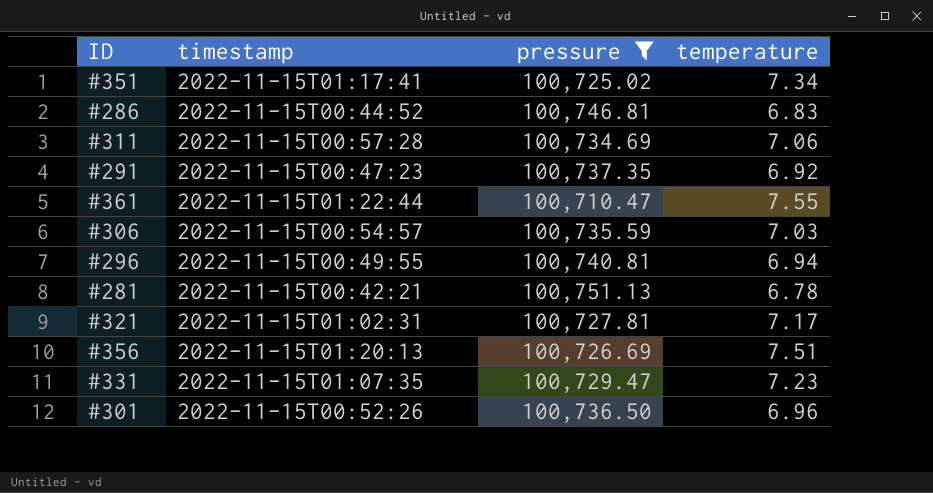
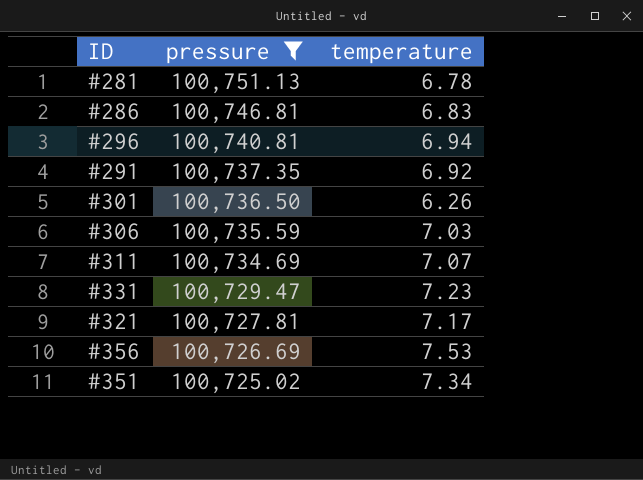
row order: none -> pressure descending
column timestamp | position: 2 -> none
row #361: 2022-11-15T01:22:44 | 100,710.47 | 7.55 -> none
#301 | temperature: 6.96 -> 6.26
#311 | temperature: 7.06 -> 7.07
#356 | temperature: 7.51 -> 7.53

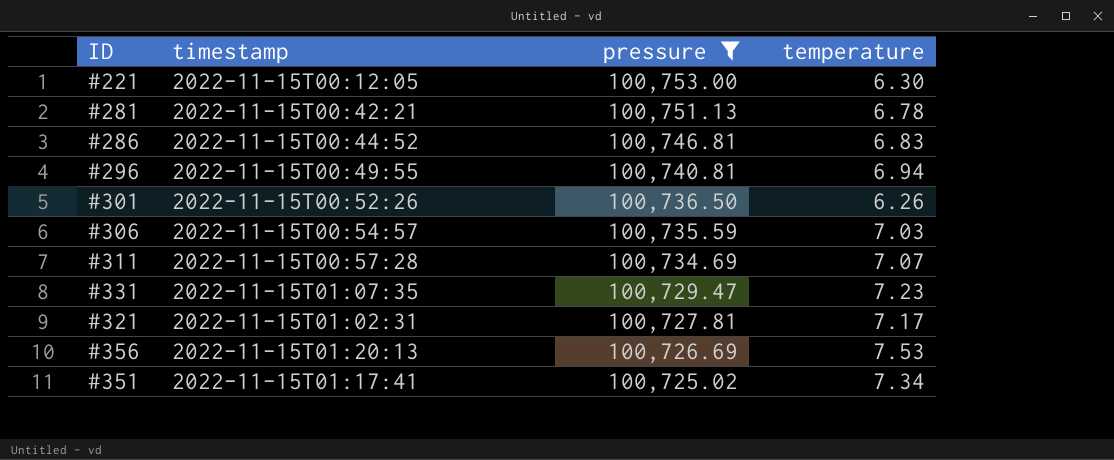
column timestamp | position: none -> 2
row #291: 100,737.35 | 6.92 -> none
row #221: none -> 2022-11-15T00:12:05 | 100,753.00 | 6.30

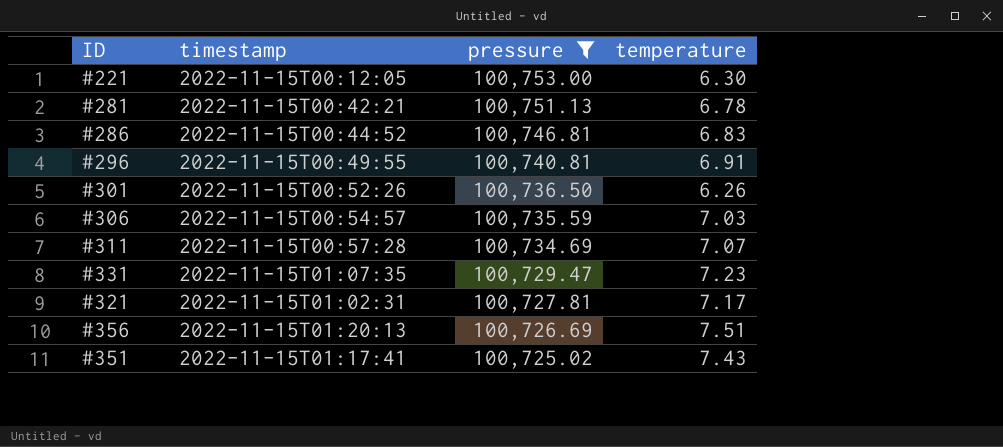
#296 | temperature: 6.94 -> 6.91
#356 | temperature: 7.53 -> 7.51
#351 | temperature: 7.34 -> 7.43

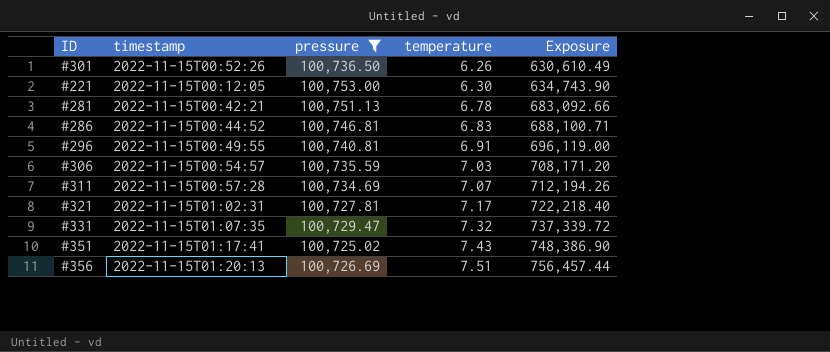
row order: pressure descending -> temperature ascending
column Exposure | formula: none -> [pressure] * [temperature]
#331 | temperature: 7.23 -> 7.32

